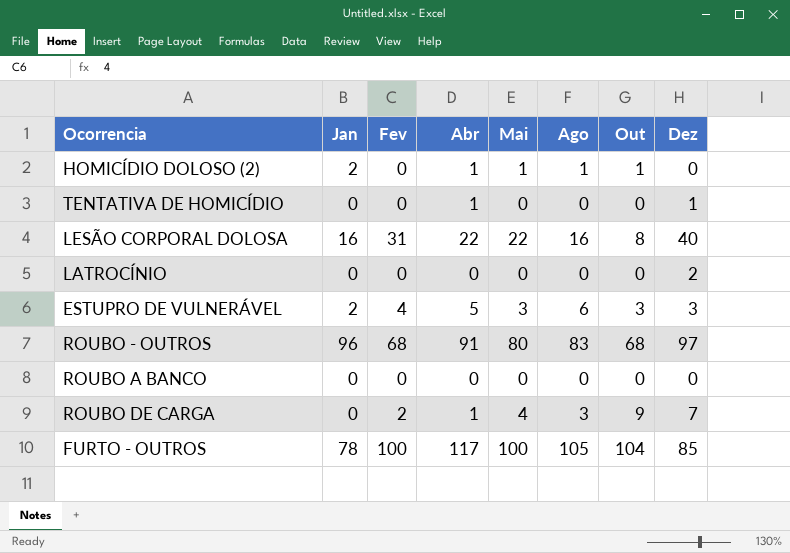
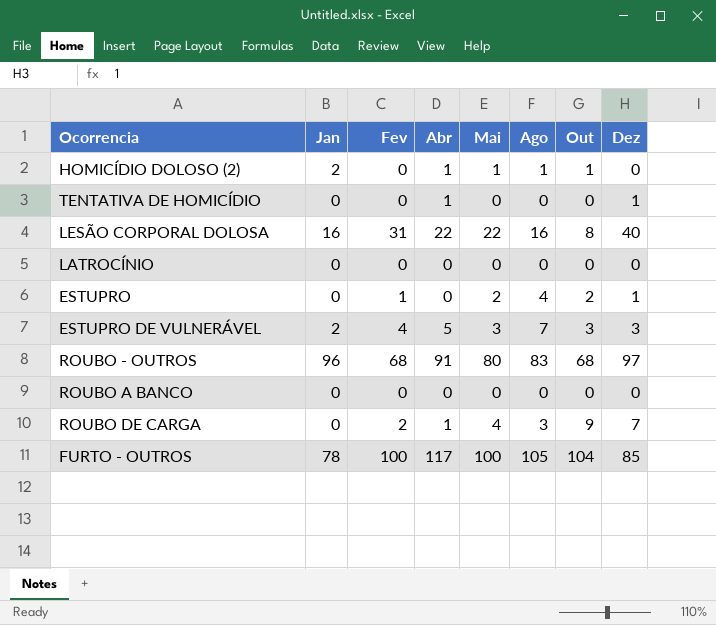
LATROCÍNIO | Dez: 2 -> 0
row ESTUPRO: none -> 0 | 1 | 0 | 2 | 4 | 2 | 1
ESTUPRO DE VULNERÁVEL | Ago: 6 -> 7

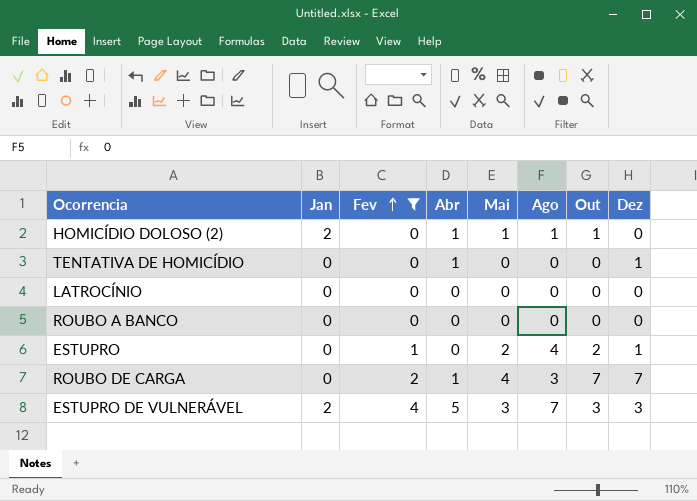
filter: none -> Fev <= 4
row order: none -> Fev ascending
ROUBO DE CARGA | Out: 9 -> 7

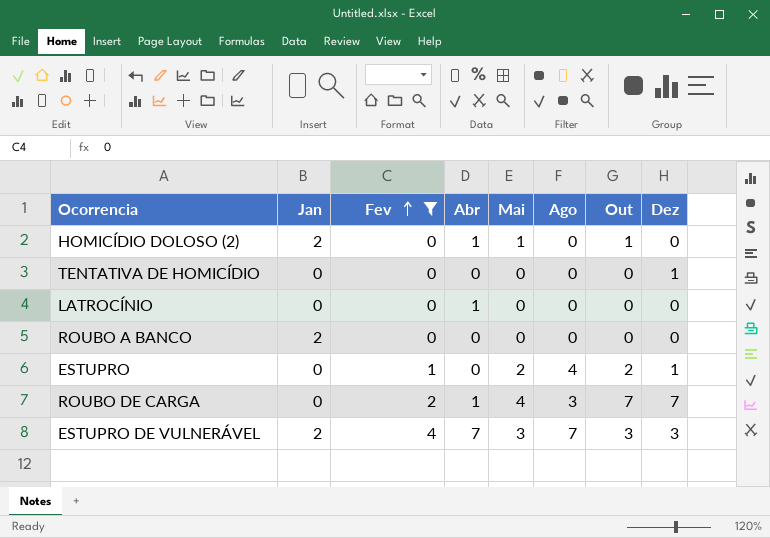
HOMICÍDIO DOLOSO (2) | Ago: 1 -> 0
TENTATIVA DE HOMICÍDIO | Abr: 1 -> 0
LATROCÍNIO | Abr: 0 -> 1
ROUBO A BANCO | Jan: 0 -> 2
ESTUPRO DE VULNERÁVEL | Abr: 5 -> 7

